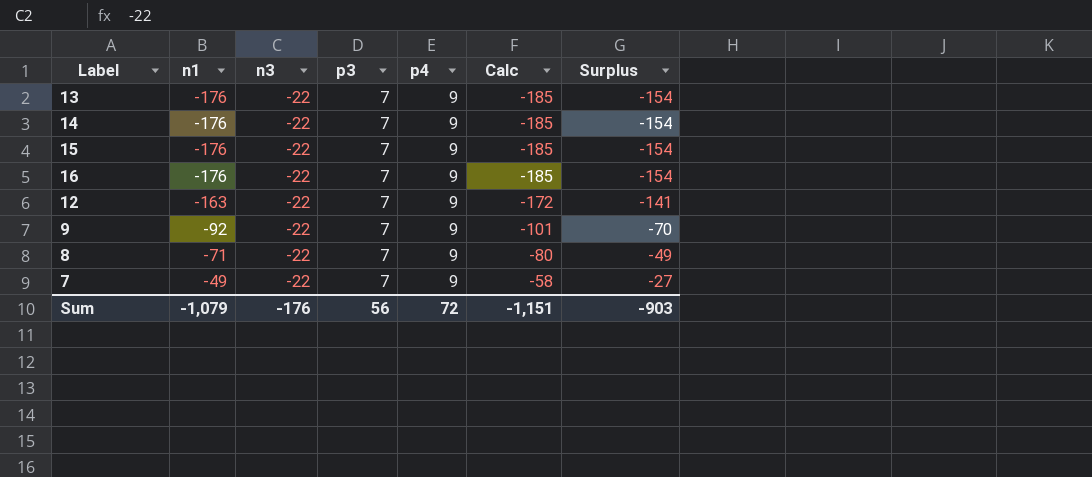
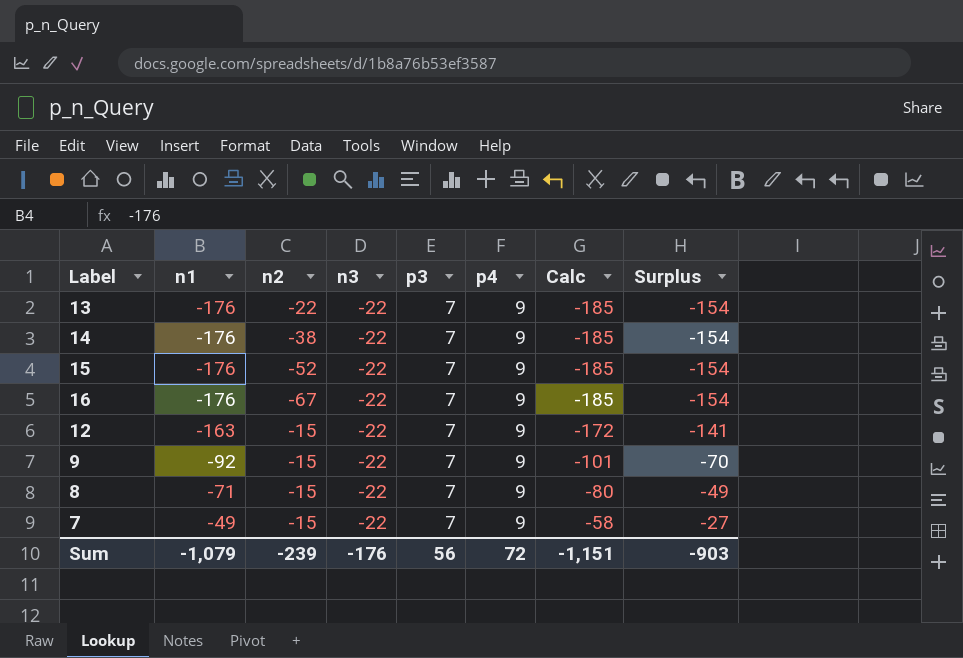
column n2 | position: none -> 3

